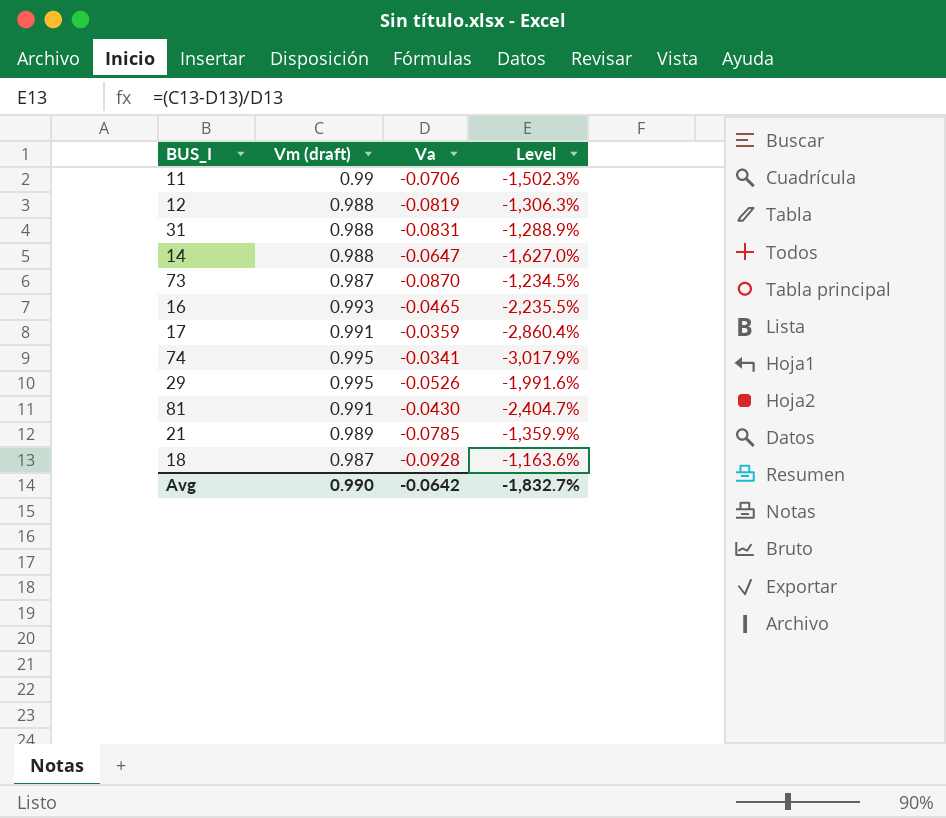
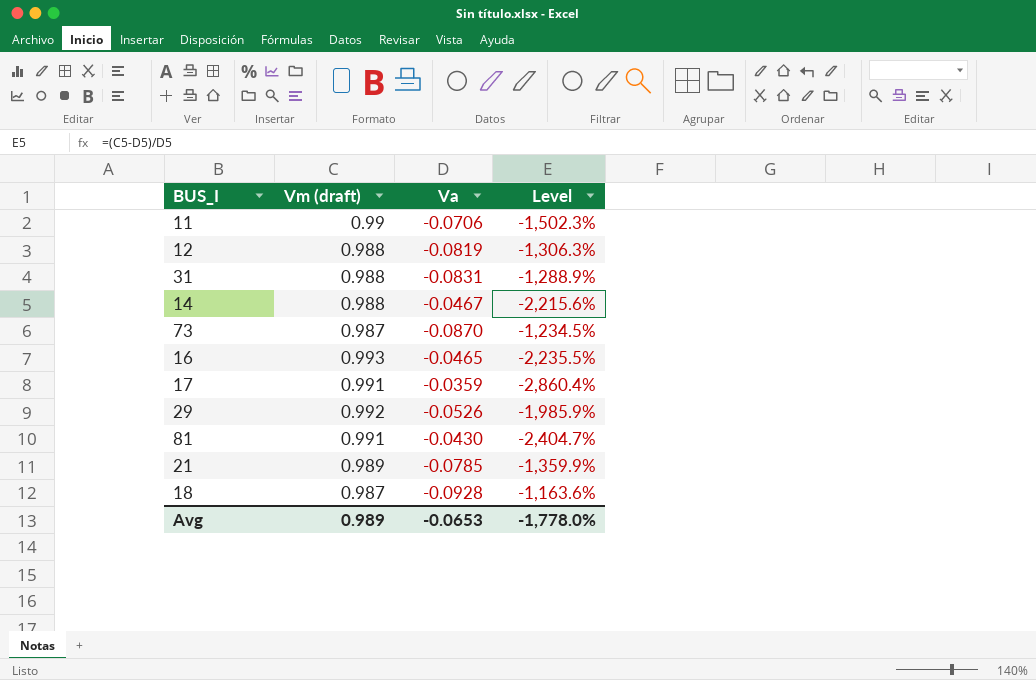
row 74: 0.995 | -0.0341 | -3,017.9% -> none
14 | Va: -0.0647 -> -0.0467
14 | Level: -1,627.0% -> -2,215.6%
29 | Vm (draft): 0.995 -> 0.992
29 | Level: -1,991.6% -> -1,985.9%
Avg | Vm (draft): 0.990 -> 0.989
Avg | Va: -0.0642 -> -0.0653
Avg | Level: -1,832.7% -> -1,778.0%

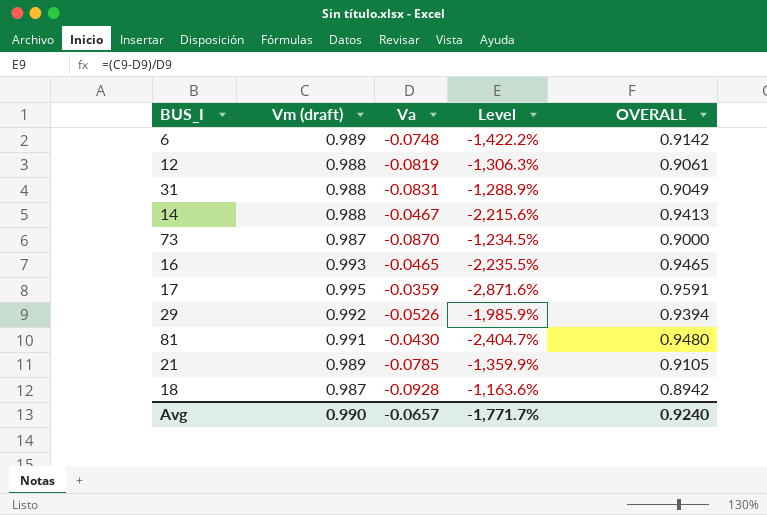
column OVERALL | formula: none -> [Vm (draft)] + [Va]
row 11: 0.99 | -0.0706 | -1,502.3% -> none
row 6: none -> 0.989 | -0.0748 | -1,422.2% | 0.9142
17 | Vm (draft): 0.991 -> 0.995
17 | Level: -2,860.4% -> -2,871.6%
Avg | Vm (draft): 0.989 -> 0.990
Avg | Va: -0.0653 -> -0.0657
Avg | Level: -1,778.0% -> -1,771.7%

